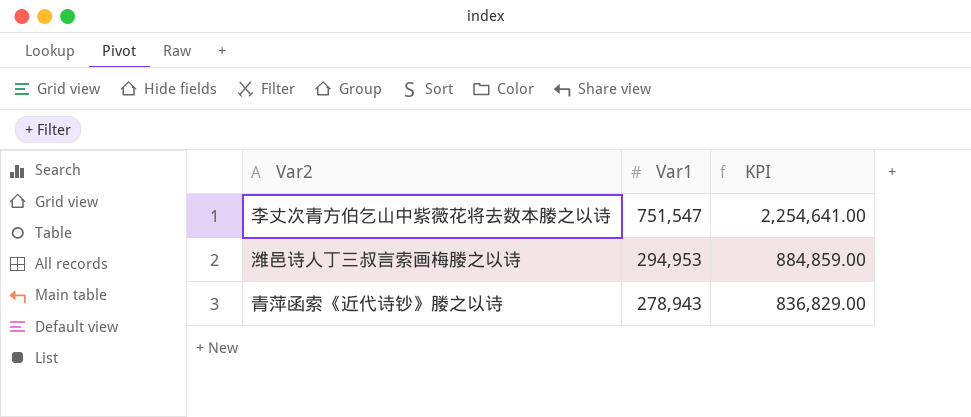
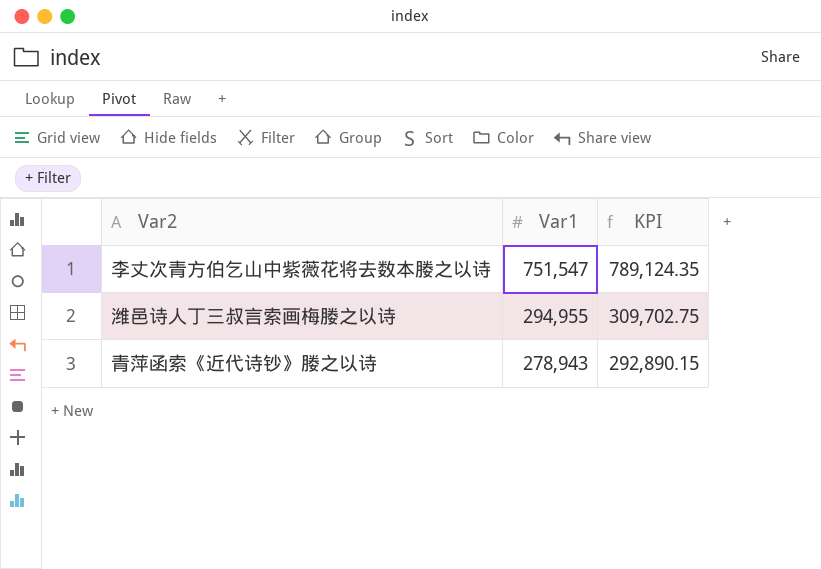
column KPI | formula: [Var1] * 3 -> [Var1] * 1.05
潍邑诗人丁三叔言索画梅媵之以诗 | Var1: 294,953 -> 294,955

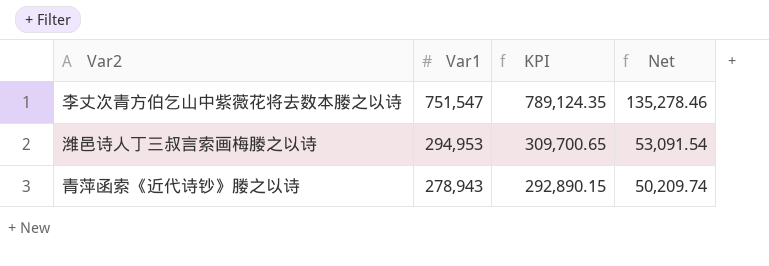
column Net | formula: none -> [Var1] * 0.18
潍邑诗人丁三叔言索画梅媵之以诗 | Var1: 294,955 -> 294,953
潍邑诗人丁三叔言索画梅媵之以诗 | KPI: 309,702.75 -> 309,700.65

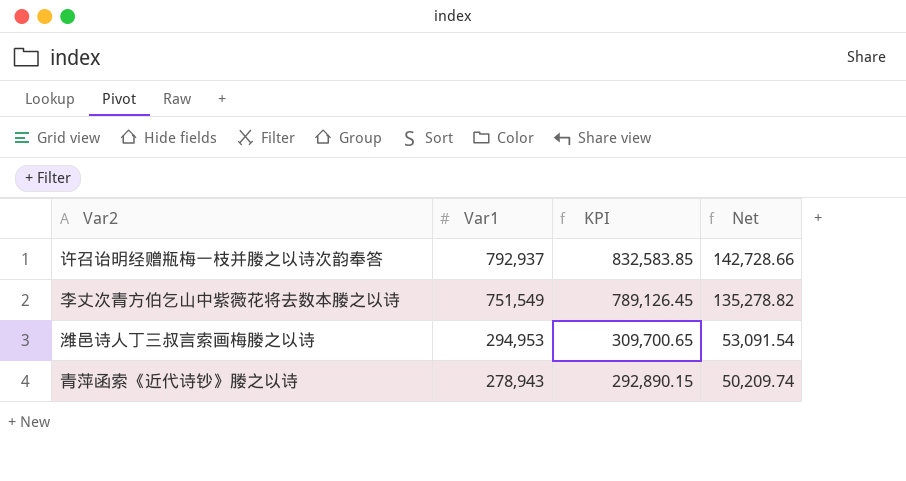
row 许召诒明经赠瓶梅一枝并媵之以诗次韵奉答: none -> 792,937 | 832,583.85 | 142,728.66
李丈次青方伯乞山中紫薇花将去数本媵之以诗 | Var1: 751,547 -> 751,549
李丈次青方伯乞山中紫薇花将去数本媵之以诗 | KPI: 789,124.35 -> 789,126.45
李丈次青方伯乞山中紫薇花将去数本媵之以诗 | Net: 135,278.46 -> 135,278.82

